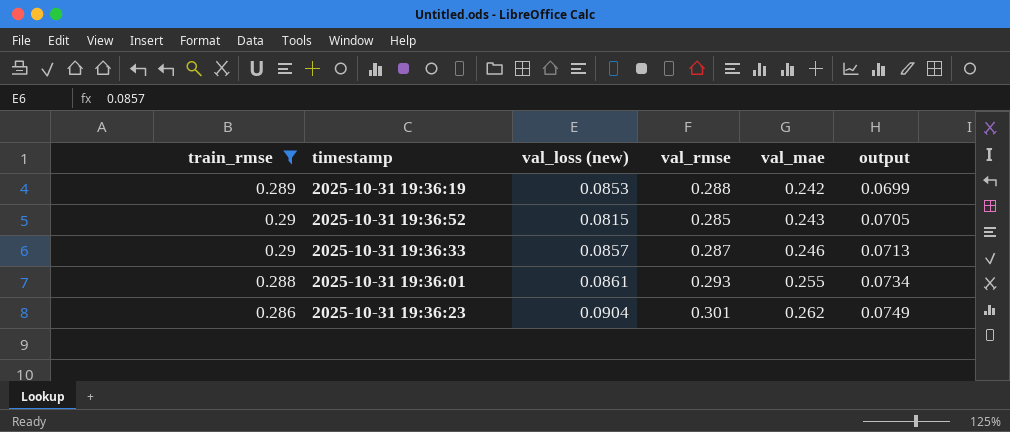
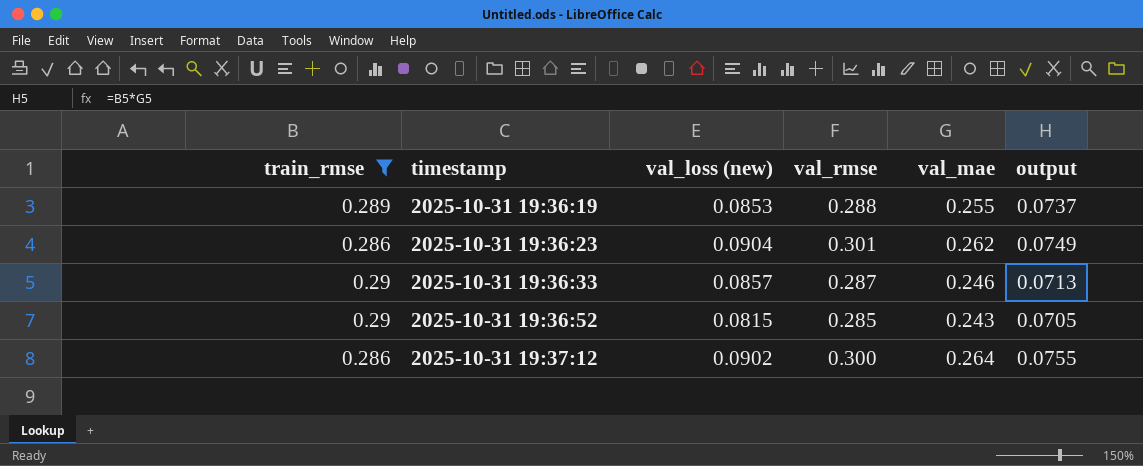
row order: val_mae ascending -> timestamp ascending
row 2025-10-31 19:36:01: 0.288 | 0.0861 | 0.293 | 0.255 | 0.0734 -> none
2025-10-31 19:36:19 | val_mae: 0.242 -> 0.255
2025-10-31 19:36:19 | output: 0.0699 -> 0.0737
row 2025-10-31 19:37:12: none -> 0.286 | 0.0902 | 0.300 | 0.264 | 0.0755

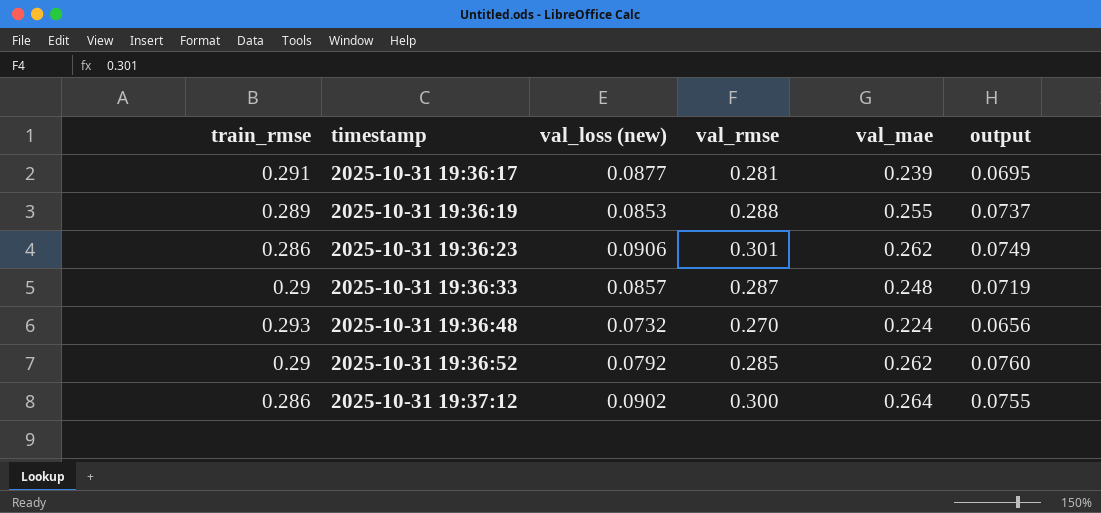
filter: train_rmse <= 0.29 -> none
2025-10-31 19:36:23 | val_loss (new): 0.0904 -> 0.0906
2025-10-31 19:36:33 | val_mae: 0.246 -> 0.248
2025-10-31 19:36:33 | output: 0.0713 -> 0.0719
2025-10-31 19:36:52 | val_loss (new): 0.0815 -> 0.0792
2025-10-31 19:36:52 | val_mae: 0.243 -> 0.262
2025-10-31 19:36:52 | output: 0.0705 -> 0.0760

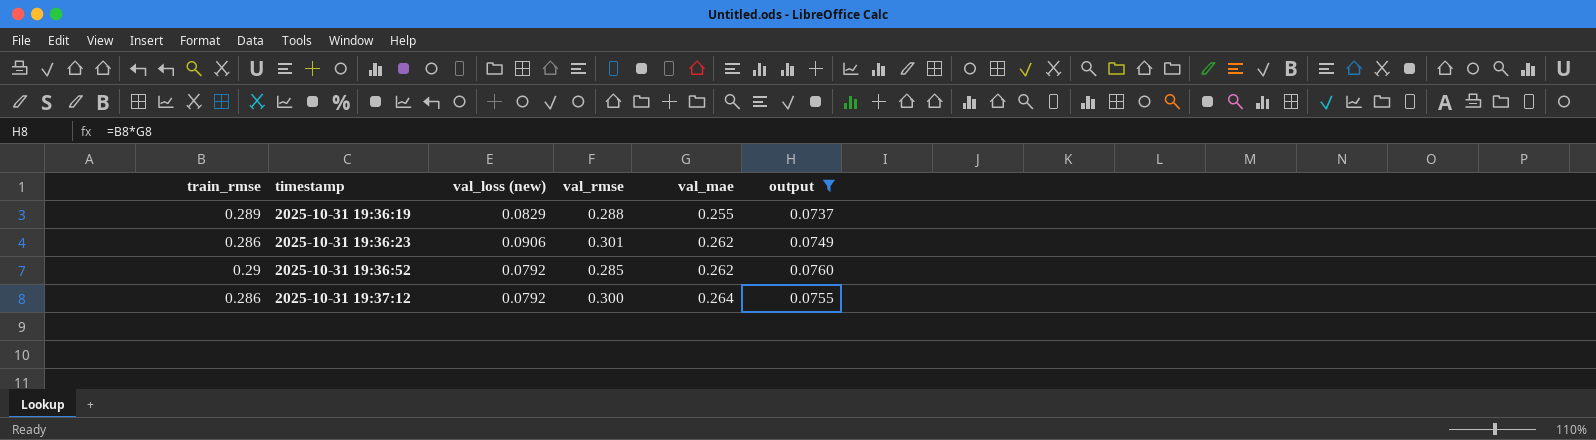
filter: none -> output >= 0.0737
2025-10-31 19:36:19 | val_loss (new): 0.0853 -> 0.0829
2025-10-31 19:37:12 | val_loss (new): 0.0902 -> 0.0792

